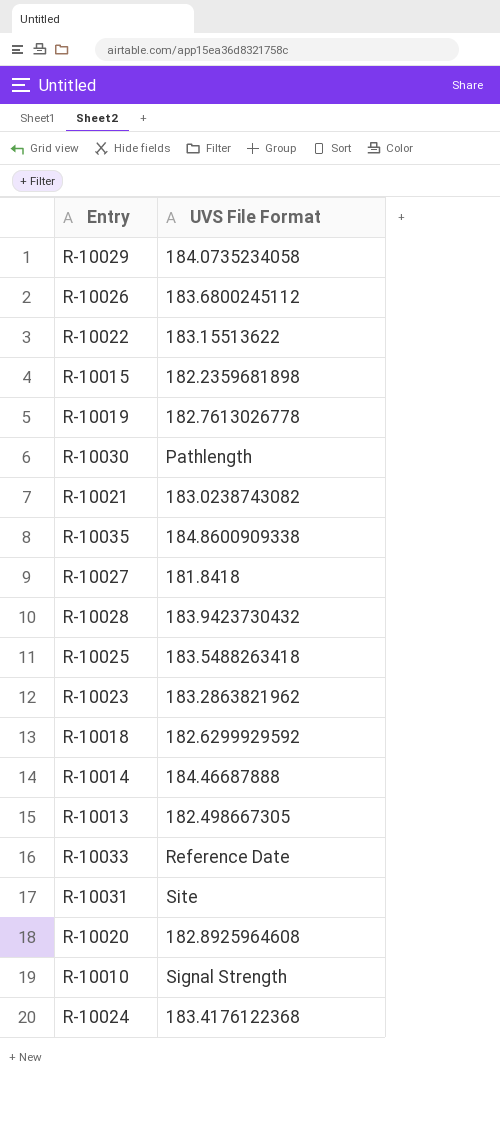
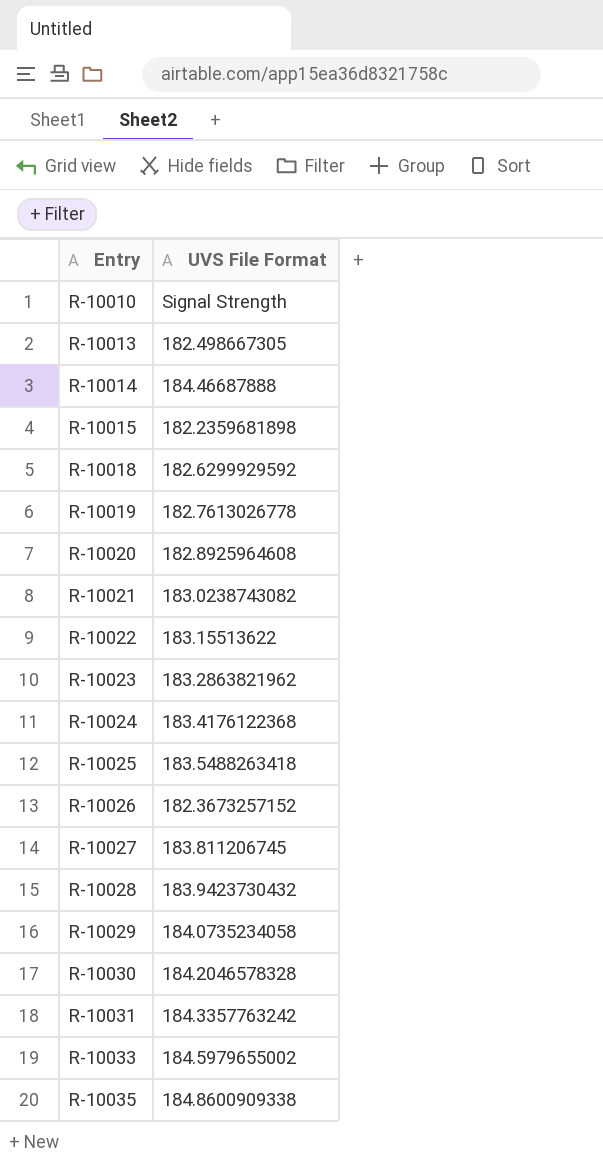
row order: none -> Entry ascending
R-10026 | UVS File Format: 183.6800245112 -> 182.3673257152
R-10027 | UVS File Format: 181.8418 -> 183.811206745
R-10030 | UVS File Format: Pathlength -> 184.2046578328
R-10031 | UVS File Format: Site -> 184.3357763242
R-10033 | UVS File Format: Reference Date -> 184.5979655002

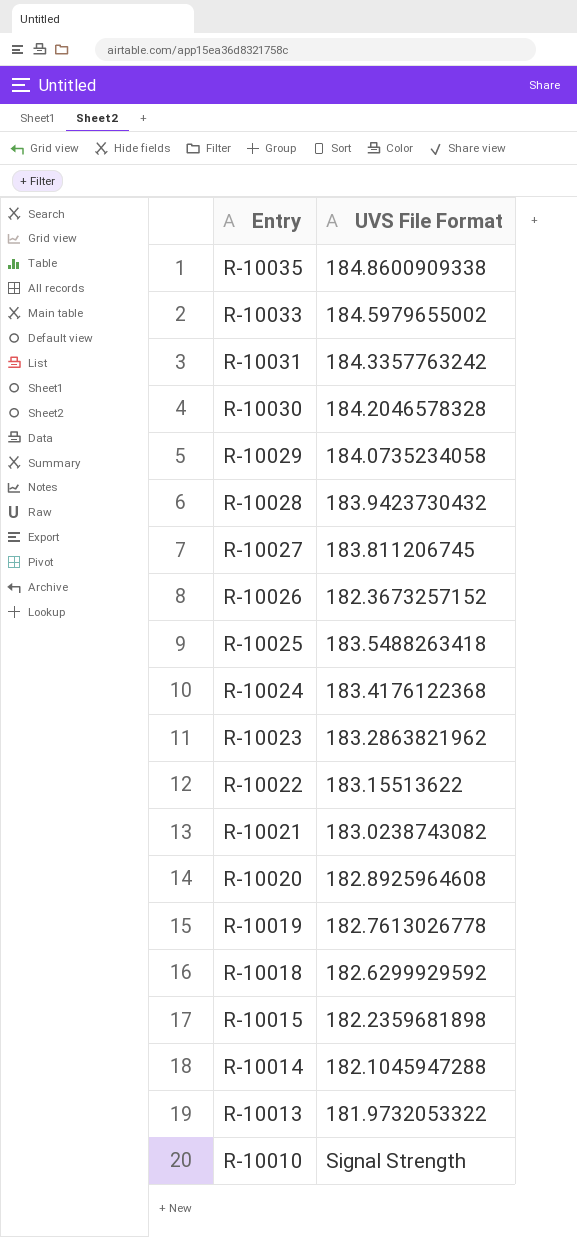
row order: Entry ascending -> Entry descending
R-10014 | UVS File Format: 184.46687888 -> 182.1045947288
R-10013 | UVS File Format: 182.498667305 -> 181.9732053322

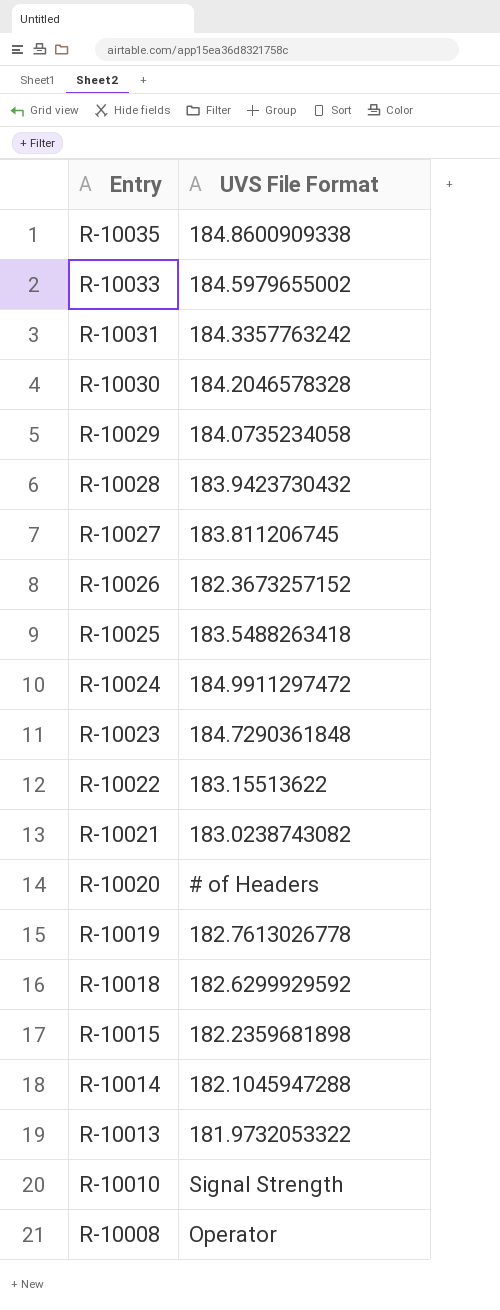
R-10024 | UVS File Format: 183.4176122368 -> 184.9911297472
R-10023 | UVS File Format: 183.2863821962 -> 184.7290361848
R-10020 | UVS File Format: 182.8925964608 -> # of Headers
row R-10008: none -> Operator

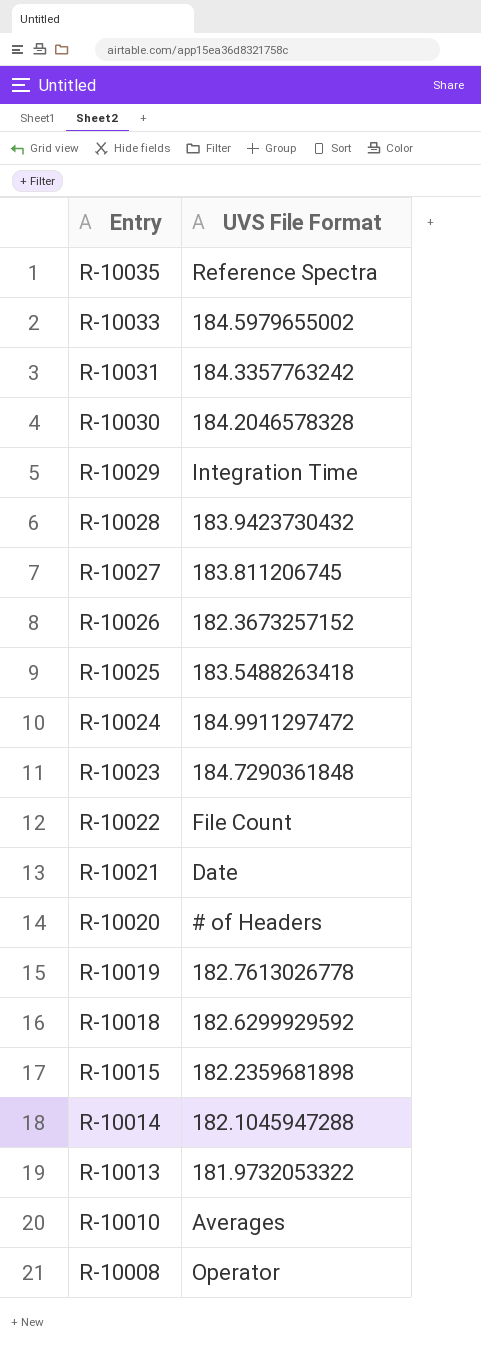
R-10035 | UVS File Format: 184.8600909338 -> Reference Spectra
R-10029 | UVS File Format: 184.0735234058 -> Integration Time
R-10022 | UVS File Format: 183.15513622 -> File Count
R-10021 | UVS File Format: 183.0238743082 -> Date
R-10010 | UVS File Format: Signal Strength -> Averages

